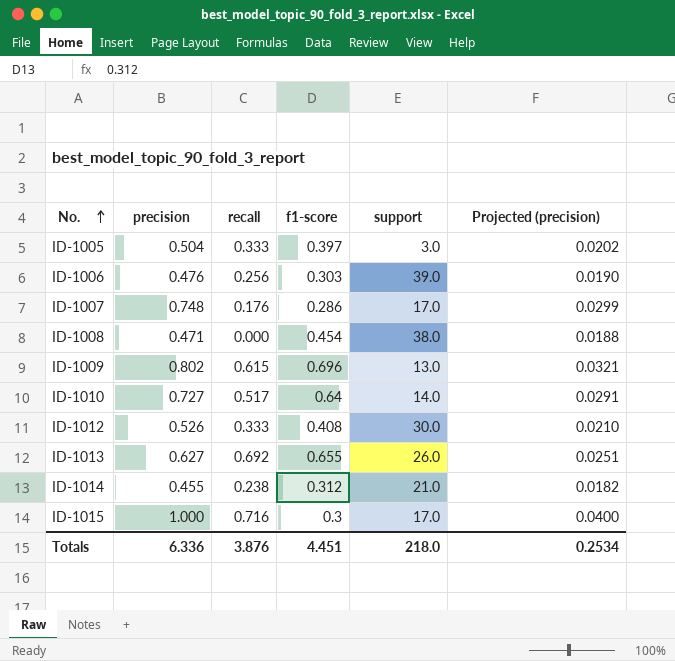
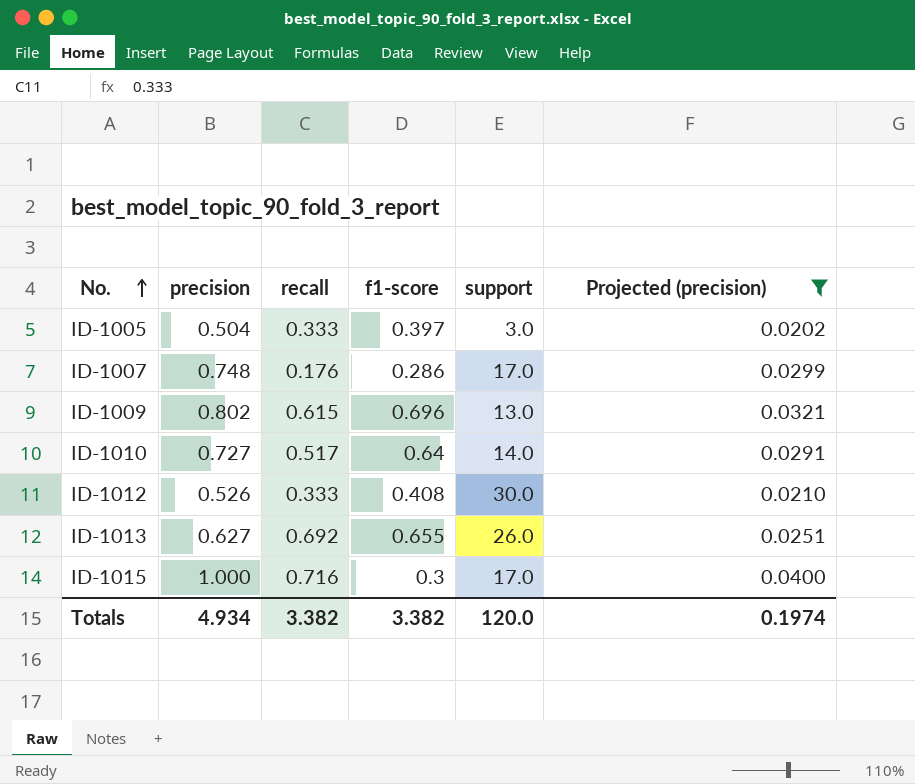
filter: none -> Projected (precision) >= 0.0202
Totals | precision: 6.336 -> 4.934
Totals | recall: 3.876 -> 3.382
Totals | f1-score: 4.451 -> 3.382
Totals | support: 218.0 -> 120.0
Totals | Projected (precision): 0.2534 -> 0.1974

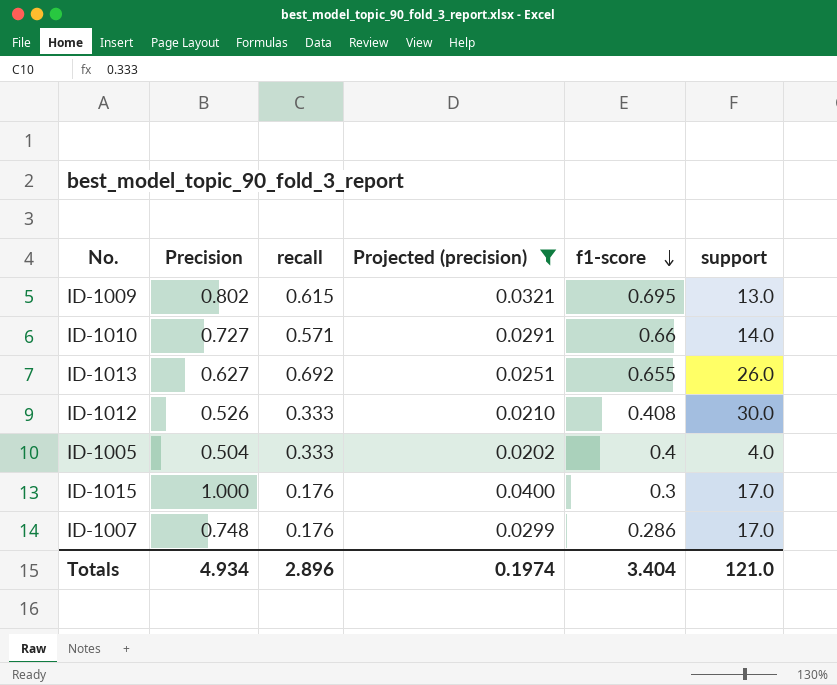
row order: No. ascending -> f1-score descending
column name: precision -> Precision
column Projected (precision) | position: 6 -> 4
ID-1009 | f1-score: 0.696 -> 0.695
ID-1010 | recall: 0.517 -> 0.571
ID-1010 | f1-score: 0.64 -> 0.66
ID-1005 | f1-score: 0.397 -> 0.4
ID-1005 | support: 3.0 -> 4.0
ID-1015 | recall: 0.716 -> 0.176
Totals | recall: 3.382 -> 2.896
Totals | f1-score: 3.382 -> 3.404
Totals | support: 120.0 -> 121.0

